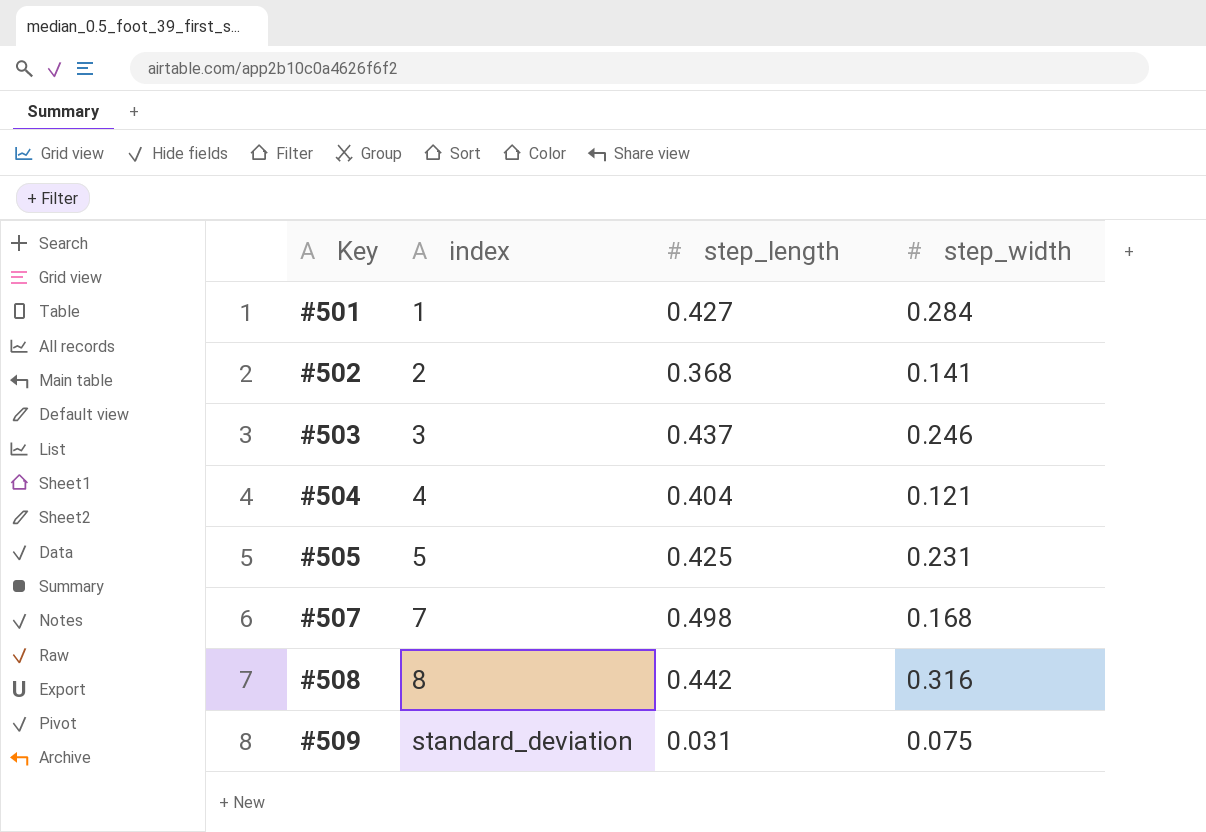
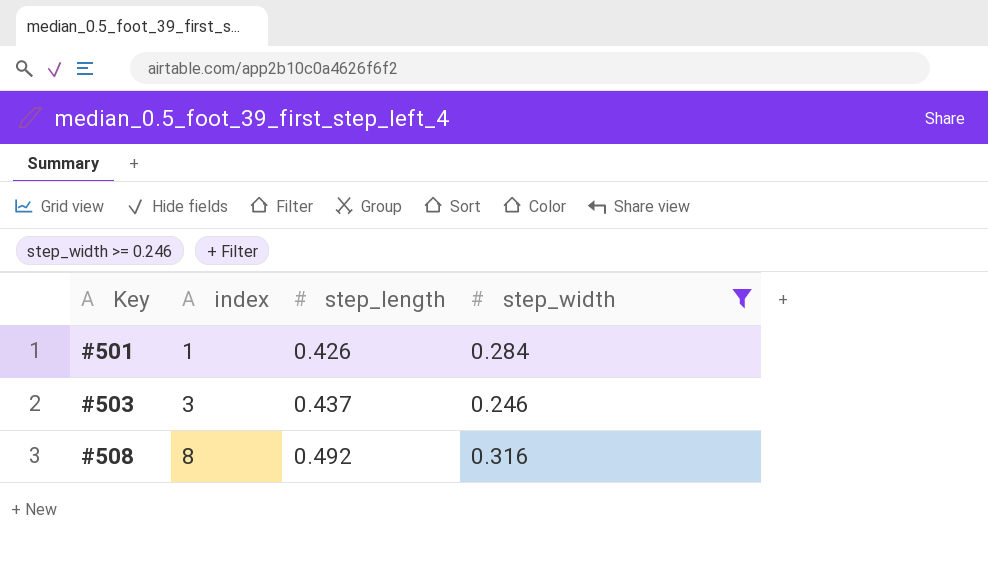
filter: none -> step_width >= 0.246
#501 | step_length: 0.427 -> 0.426
#508 | step_length: 0.442 -> 0.492

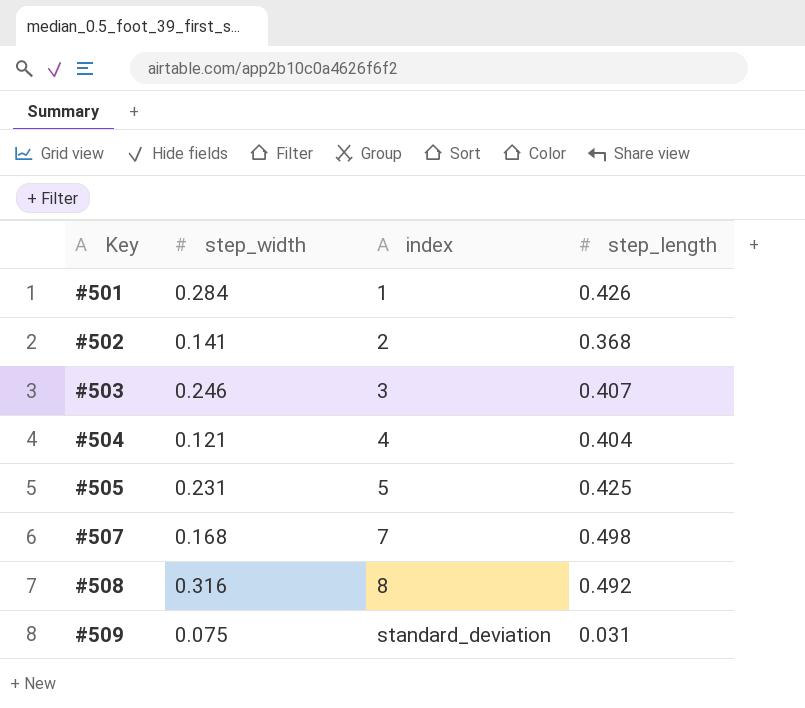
filter: step_width >= 0.246 -> none
column step_width | position: 4 -> 2
#503 | step_length: 0.437 -> 0.407

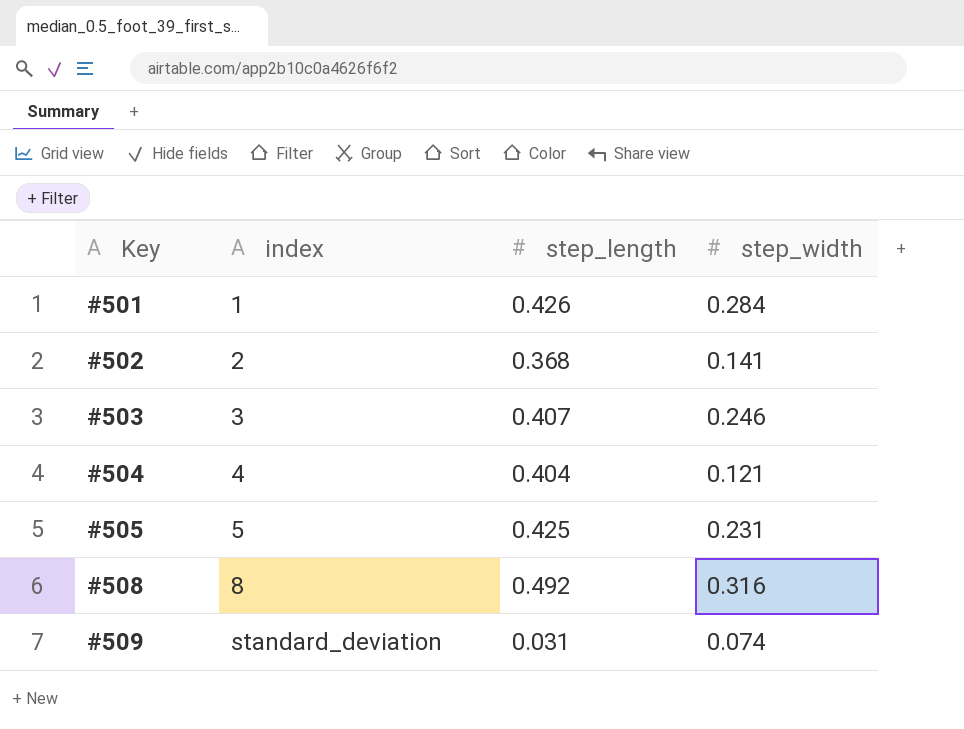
column step_width | position: 2 -> 4
row #507: 0.168 | 7 | 0.498 -> none
#509 | step_width: 0.075 -> 0.074

